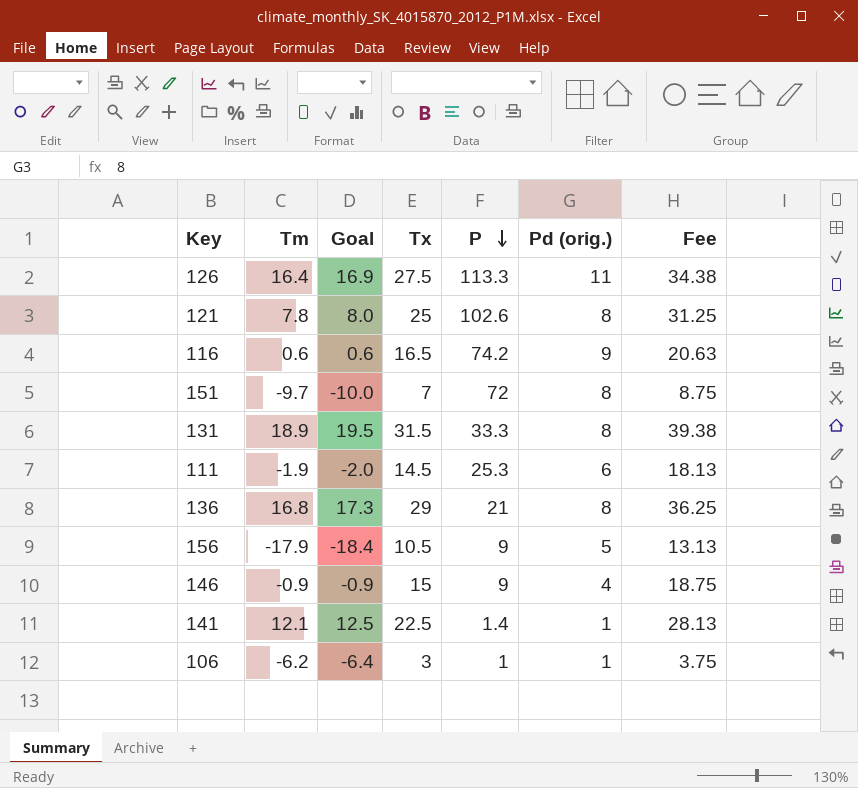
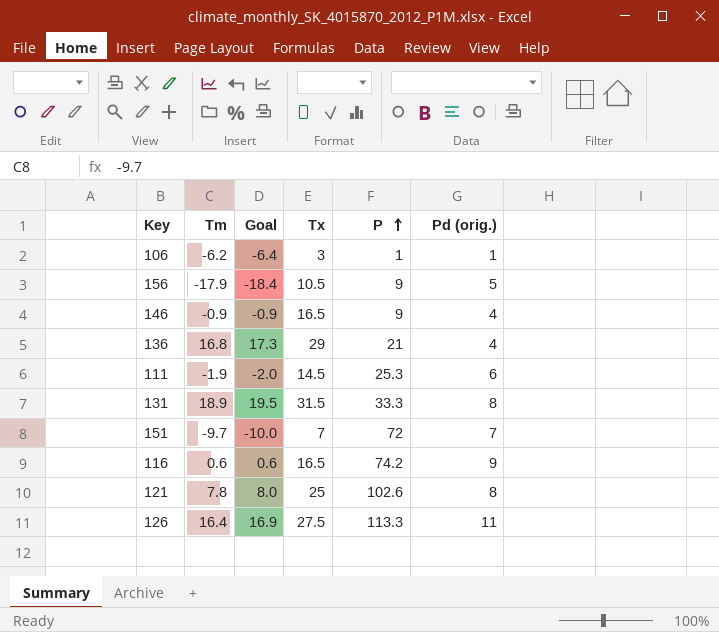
row order: P descending -> P ascending
column Fee | formula: [Tx] * 1.25 -> none
row 141: 12.1 | 12.5 | 22.5 | 1.4 | 1 | 28.13 -> none
146 | Tx: 15 -> 16.5
136 | Pd (orig.): 8 -> 4
151 | Pd (orig.): 8 -> 7

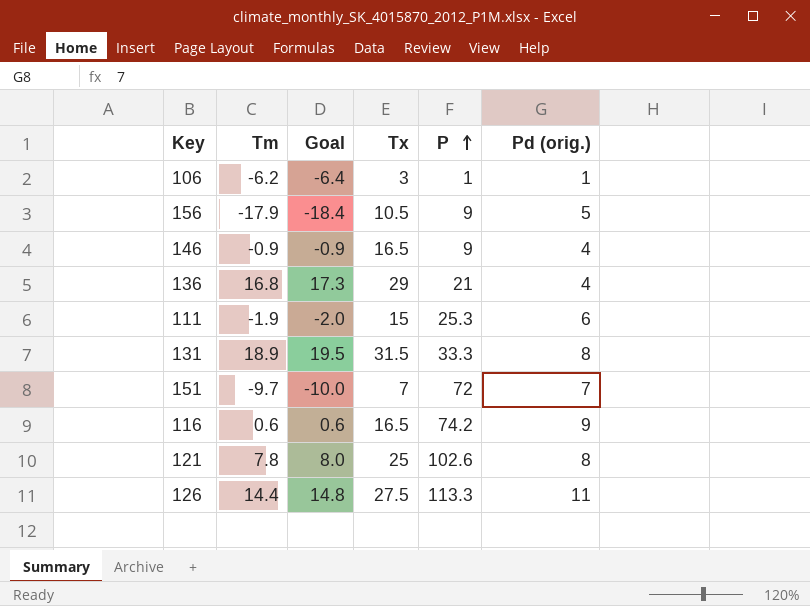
111 | Tx: 14.5 -> 15
126 | Tm: 16.4 -> 14.4
126 | Goal: 16.9 -> 14.8

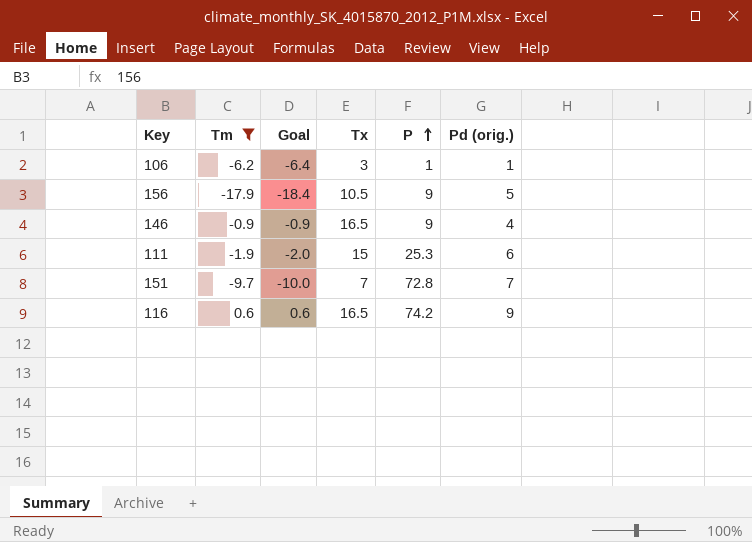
filter: none -> Tm <= 0.6
151 | P: 72 -> 72.8

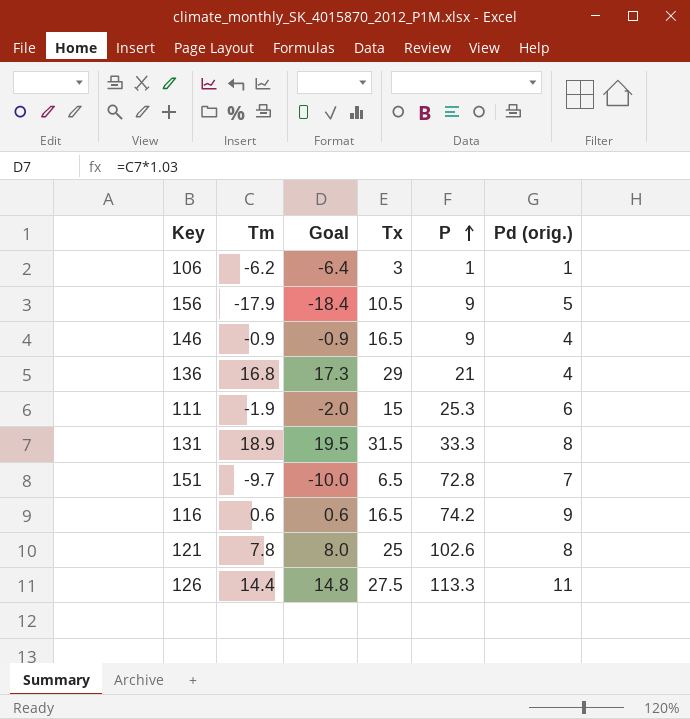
filter: Tm <= 0.6 -> none
151 | Tx: 7 -> 6.5

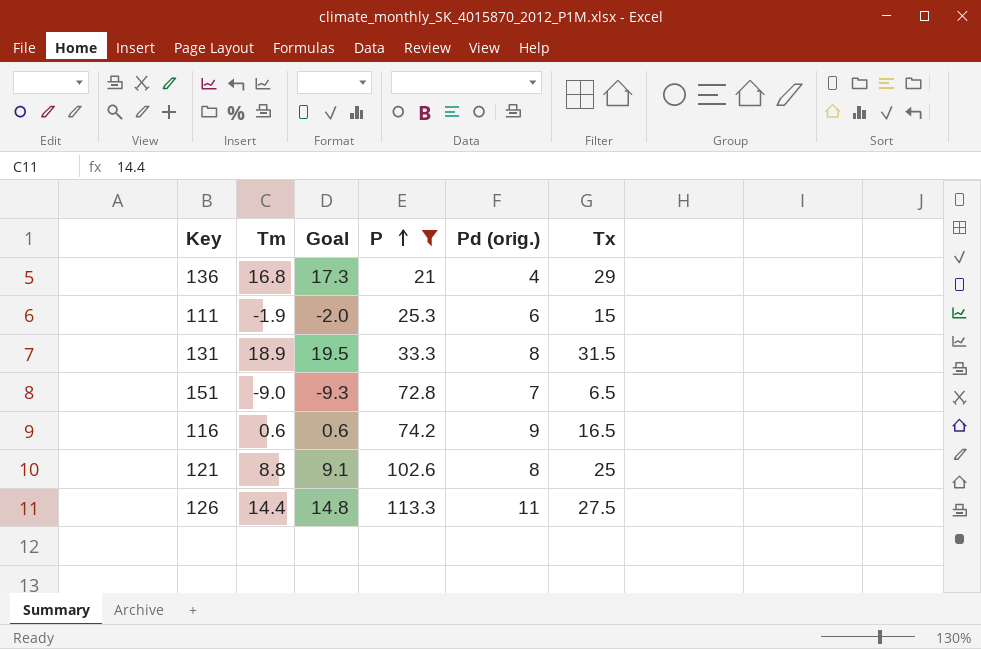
filter: none -> P >= 21
column Tx | position: 4 -> 6
151 | Tm: -9.7 -> -9.0
151 | Goal: -10.0 -> -9.3
121 | Tm: 7.8 -> 8.8
121 | Goal: 8.0 -> 9.1

